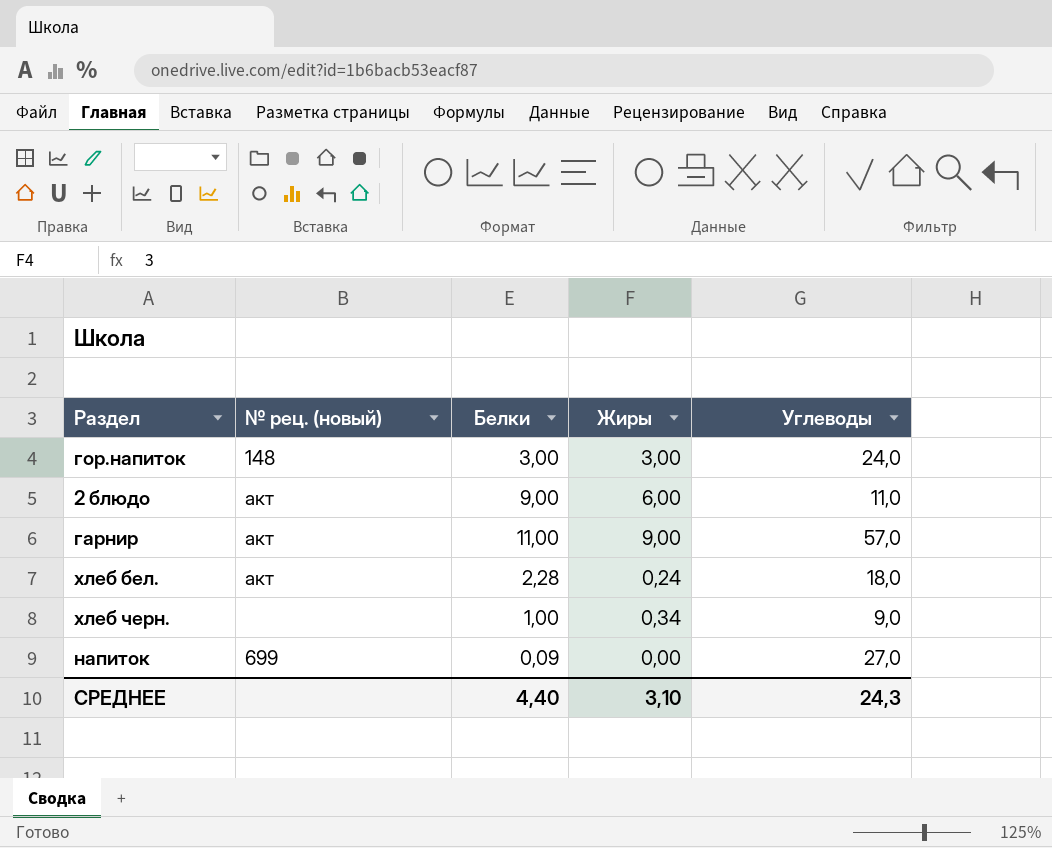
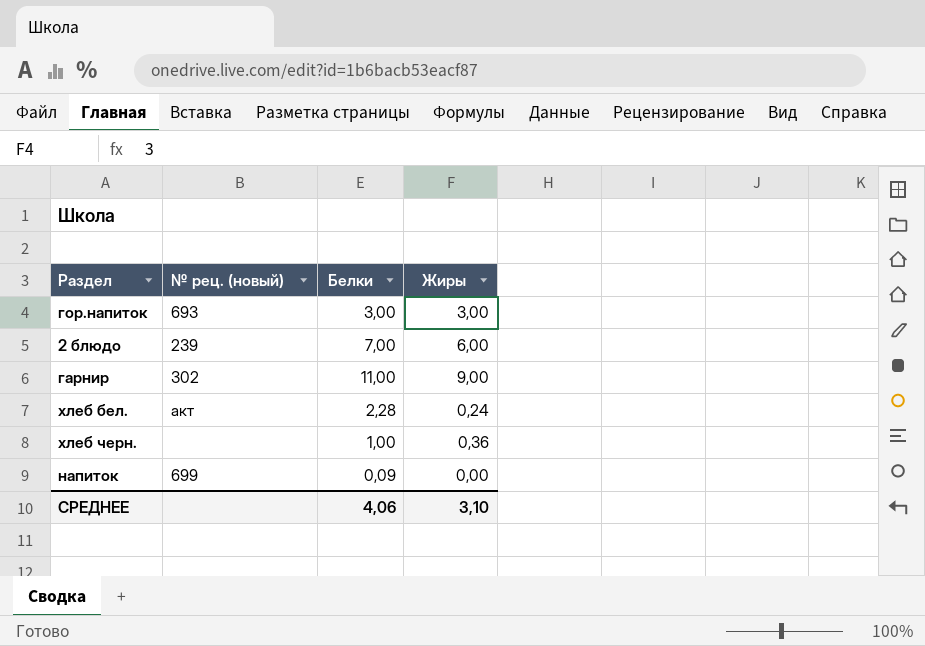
column Углеводы | position: 5 -> none
гор.напиток | № рец. (новый): 148 -> 693
2 блюдо | № рец. (новый): акт -> 239
2 блюдо | Белки: 9,00 -> 7,00
гарнир | № рец. (новый): акт -> 302
хлеб черн. | Жиры: 0,34 -> 0,36
СРЕДНЕЕ | Белки: 4,40 -> 4,06

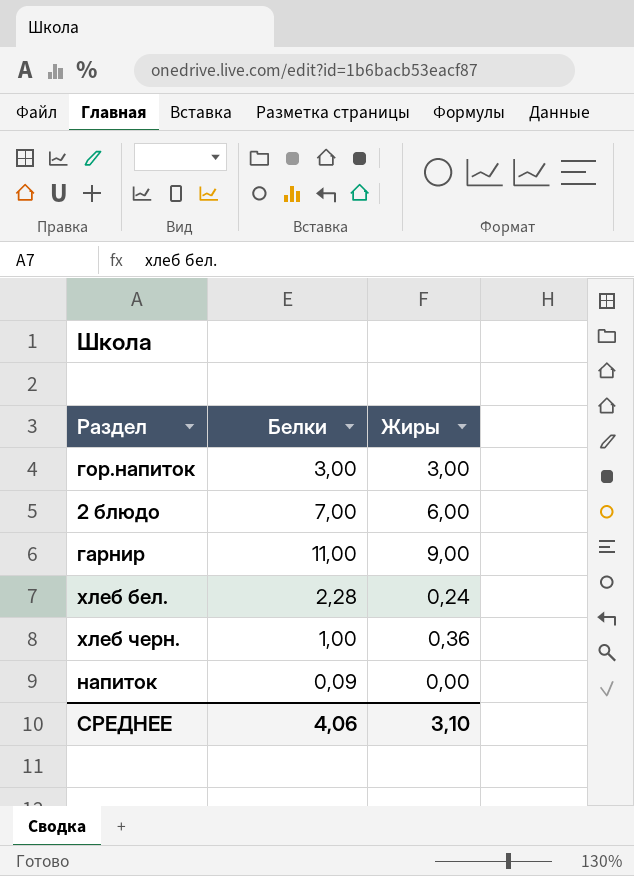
column № рец. (новый) | position: 2 -> none

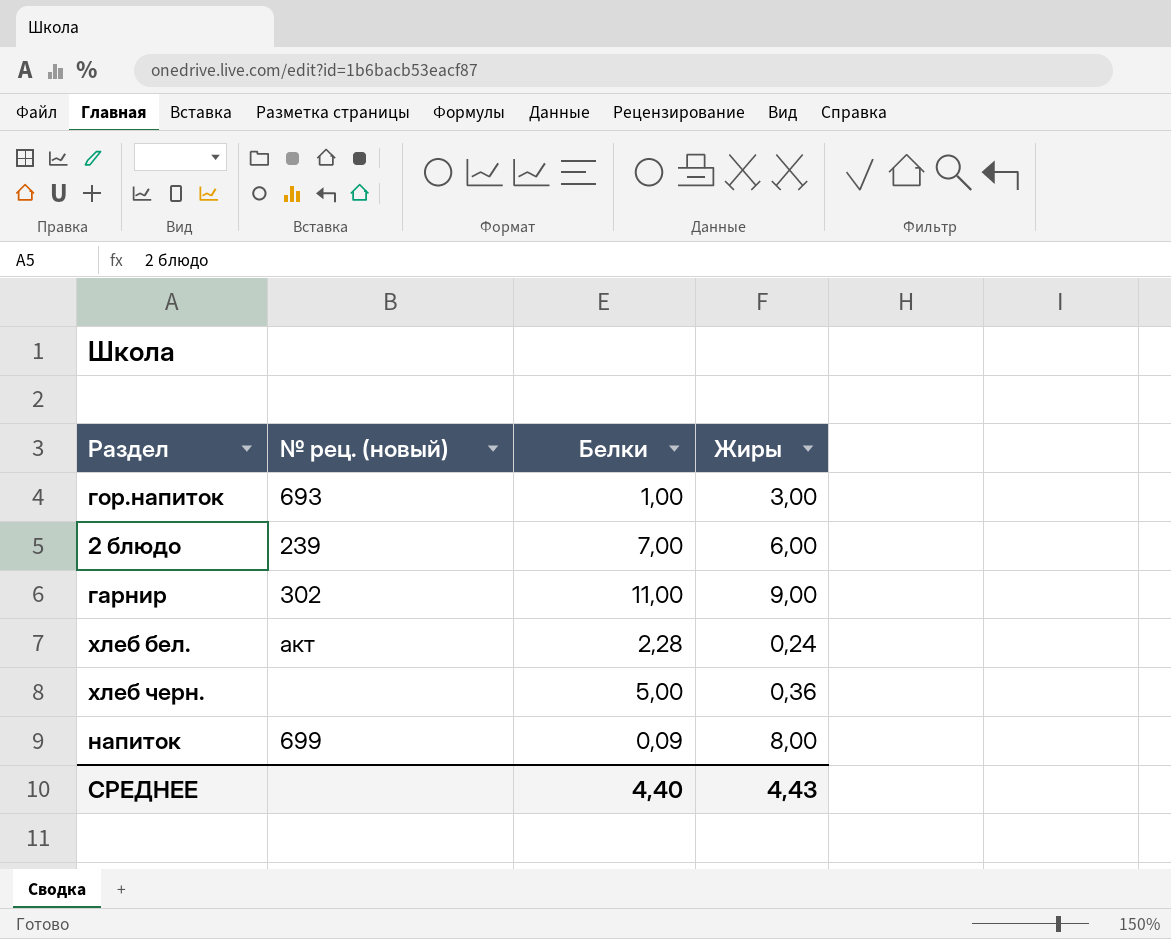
column № рец. (новый) | position: none -> 2
гор.напиток | Белки: 3,00 -> 1,00
хлеб черн. | Белки: 1,00 -> 5,00
напиток | Жиры: 0,00 -> 8,00
СРЕДНЕЕ | Белки: 4,06 -> 4,40
СРЕДНЕЕ | Жиры: 3,10 -> 4,43

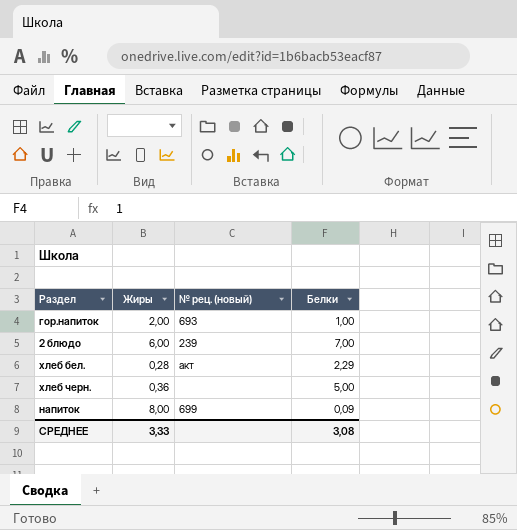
column Жиры | position: 4 -> 2
row гарнир: 302 | 11,00 | 9,00 -> none
гор.напиток | Жиры: 3,00 -> 2,00
хлеб бел. | Жиры: 0,24 -> 0,28
хлеб бел. | Белки: 2,28 -> 2,29
СРЕДНЕЕ | Жиры: 4,43 -> 3,33
СРЕДНЕЕ | Белки: 4,40 -> 3,08

